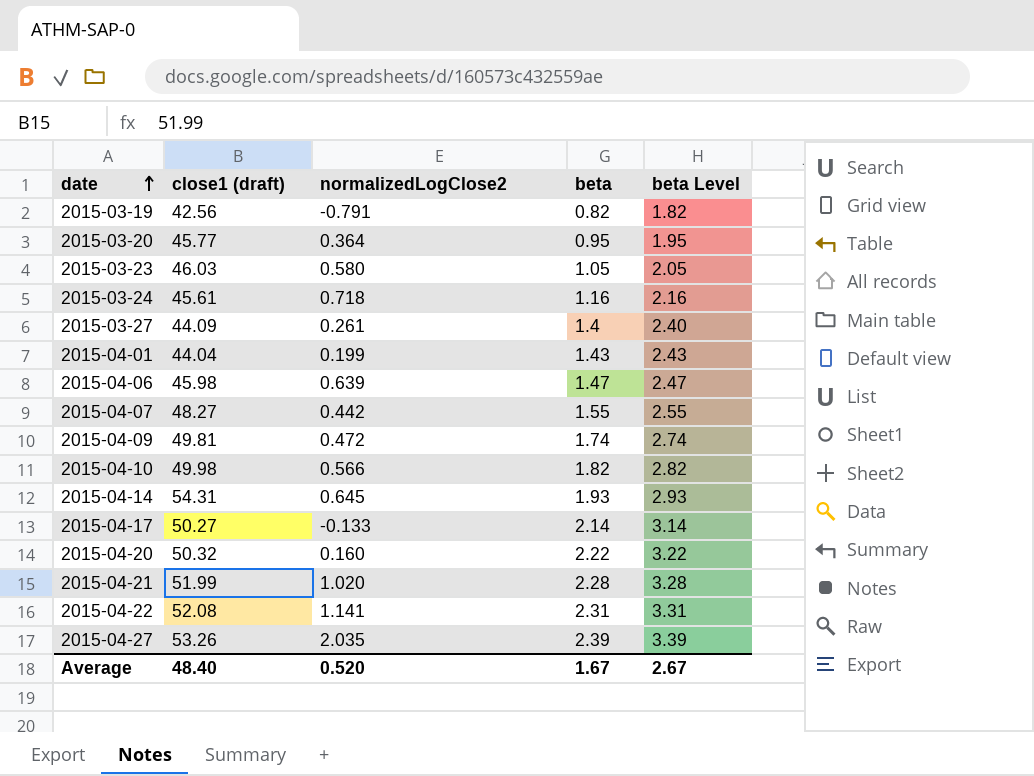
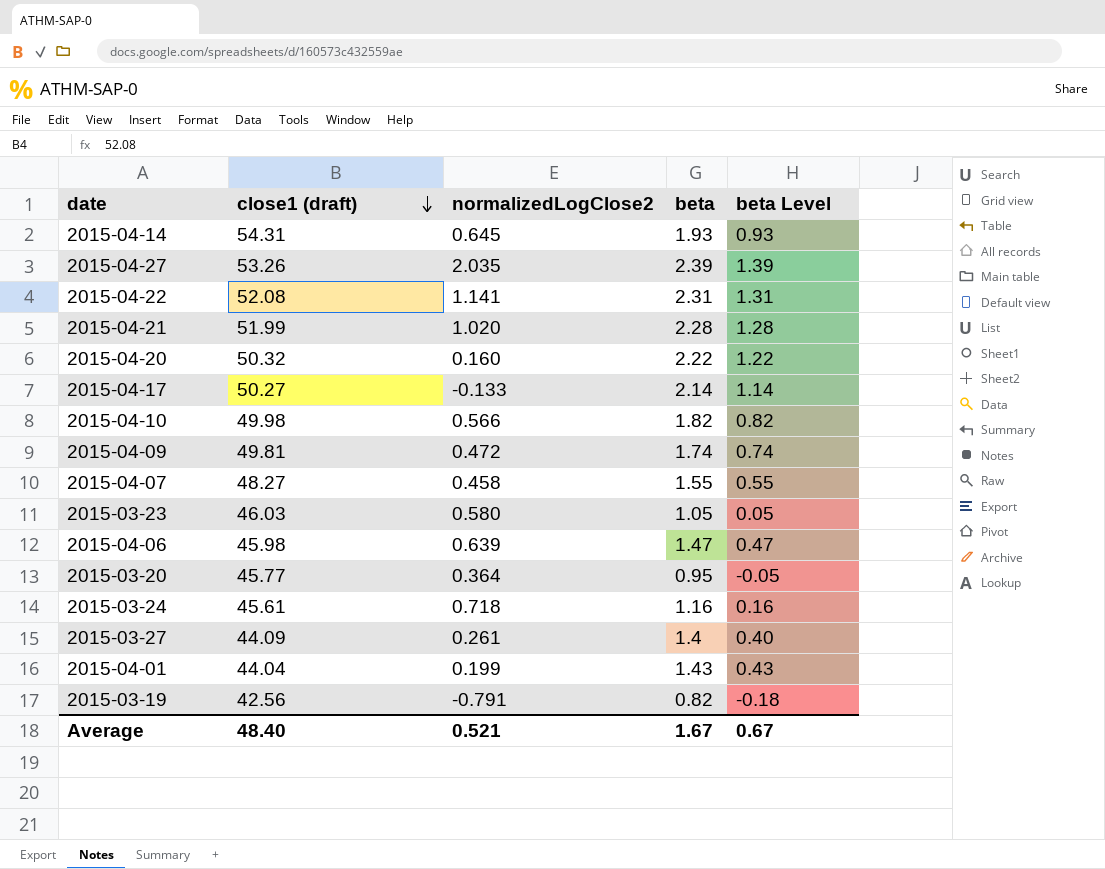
row order: date ascending -> close1 (draft) descending
column beta Level | formula: [beta] + 1 -> [beta] - 1
2015-04-07 | normalizedLogClose2: 0.442 -> 0.458
Average | normalizedLogClose2: 0.520 -> 0.521
Average | beta Level: 2.67 -> 0.67

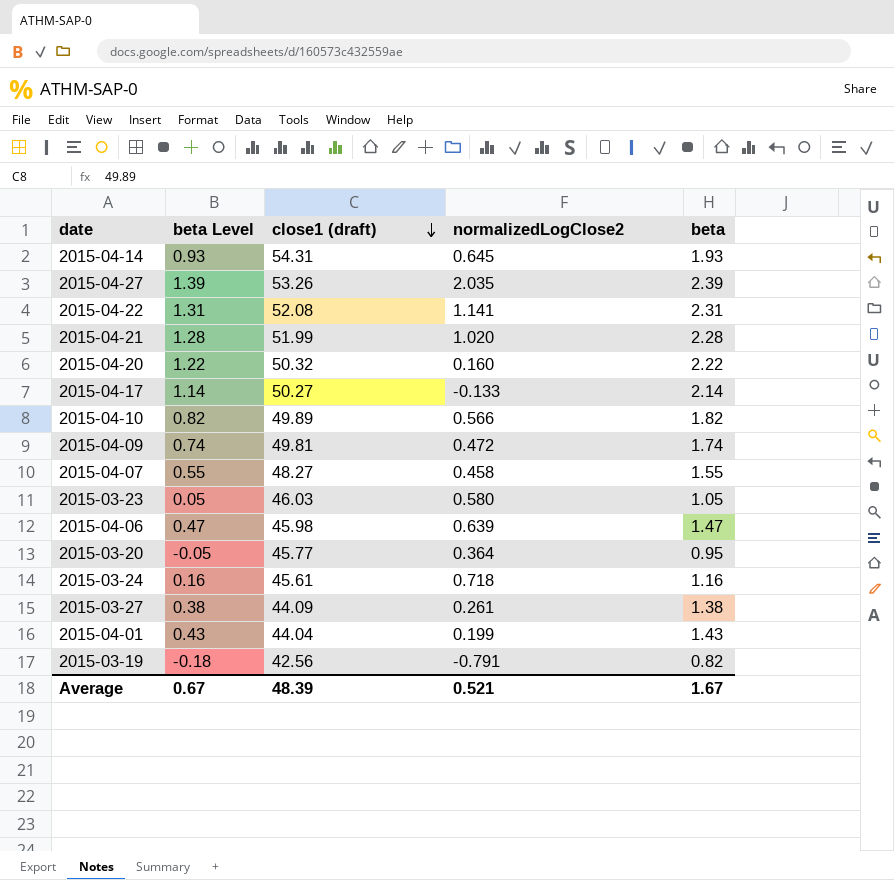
column beta Level | position: 5 -> 2
2015-04-10 | close1 (draft): 49.98 -> 49.89
2015-03-27 | beta Level: 0.40 -> 0.38
2015-03-27 | beta: 1.4 -> 1.38
Average | close1 (draft): 48.40 -> 48.39

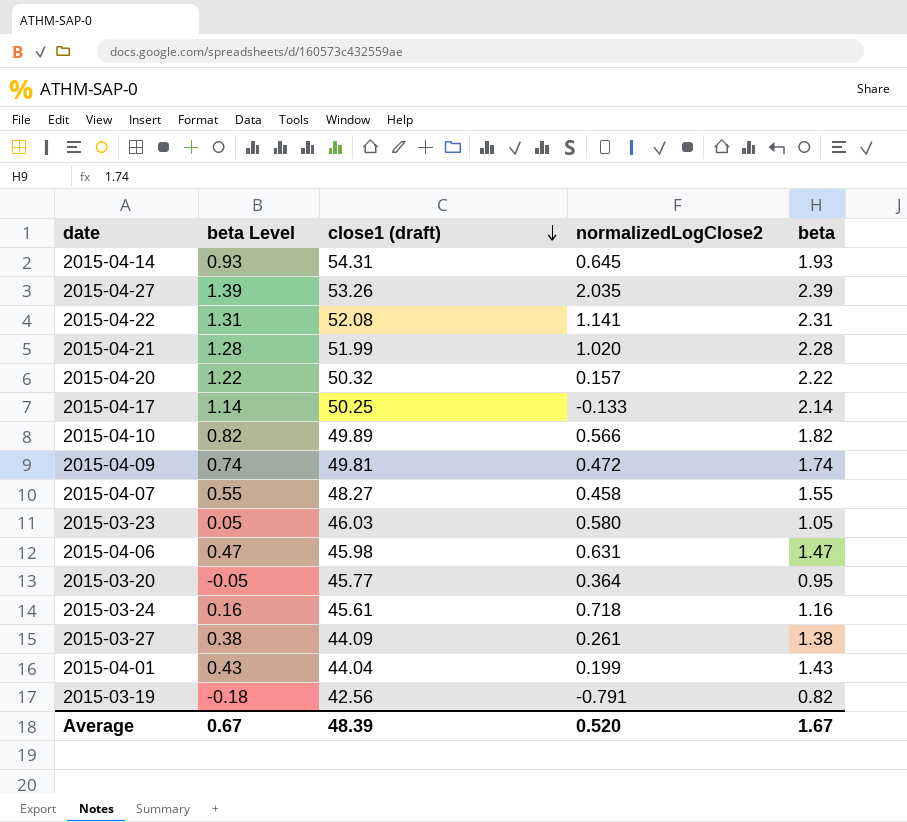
2015-04-20 | normalizedLogClose2: 0.160 -> 0.157
2015-04-17 | close1 (draft): 50.27 -> 50.25
2015-04-06 | normalizedLogClose2: 0.639 -> 0.631
Average | normalizedLogClose2: 0.521 -> 0.520

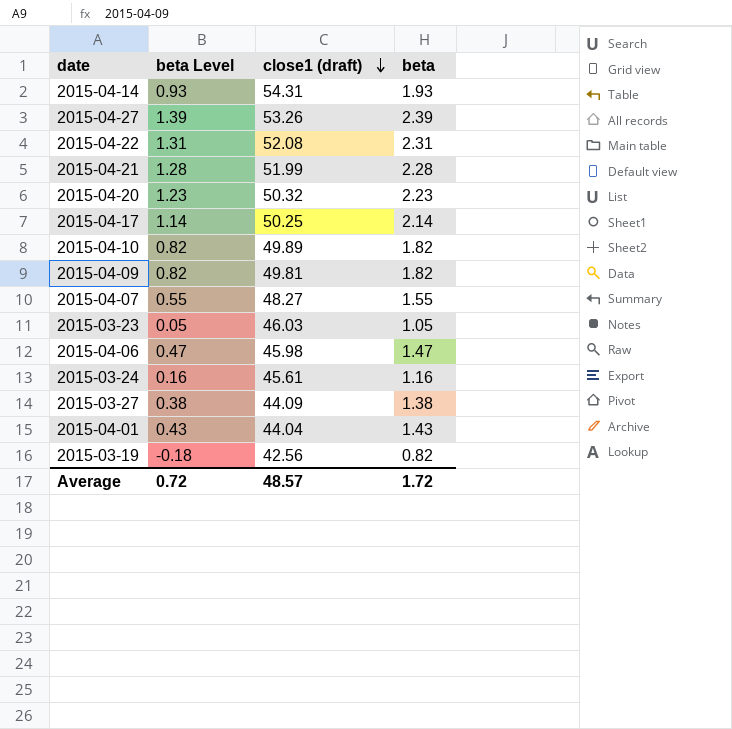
column normalizedLogClose2 | position: 4 -> none
row 2015-03-20: -0.05 | 45.77 | 0.364 | 0.95 -> none
2015-04-20 | beta Level: 1.22 -> 1.23
2015-04-20 | beta: 2.22 -> 2.23
2015-04-09 | beta Level: 0.74 -> 0.82
2015-04-09 | beta: 1.74 -> 1.82
Average | beta Level: 0.67 -> 0.72
Average | close1 (draft): 48.39 -> 48.57
Average | beta: 1.67 -> 1.72

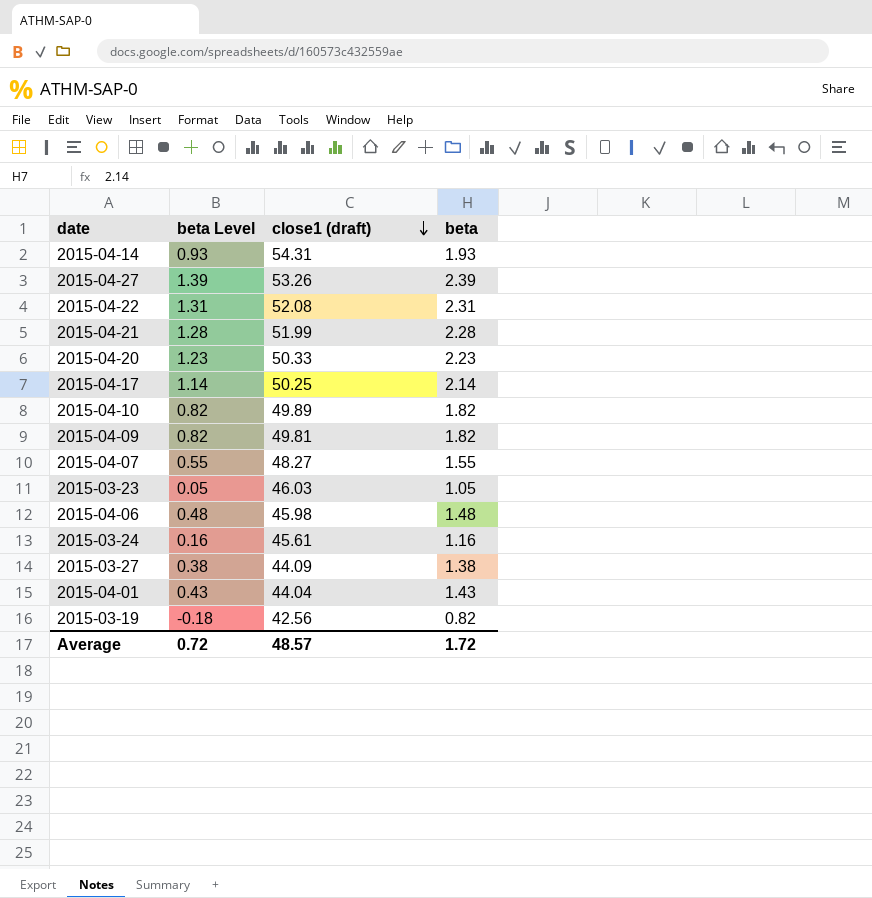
2015-04-20 | close1 (draft): 50.32 -> 50.33
2015-04-06 | beta Level: 0.47 -> 0.48
2015-04-06 | beta: 1.47 -> 1.48

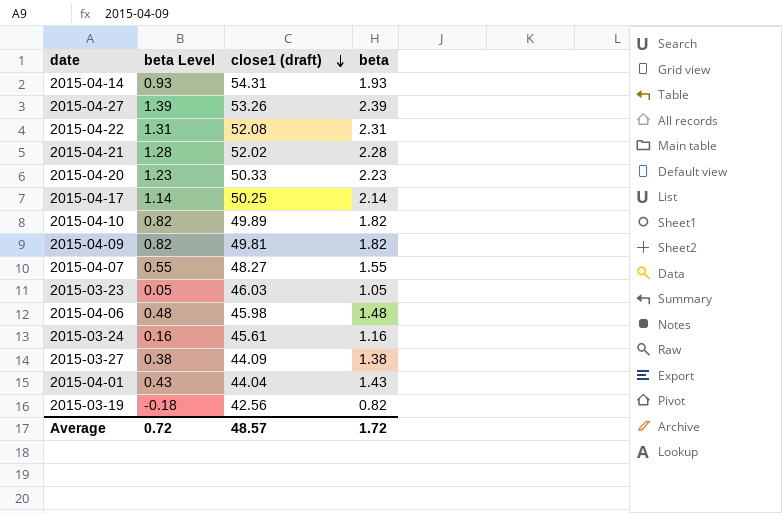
2015-04-21 | close1 (draft): 51.99 -> 52.02

